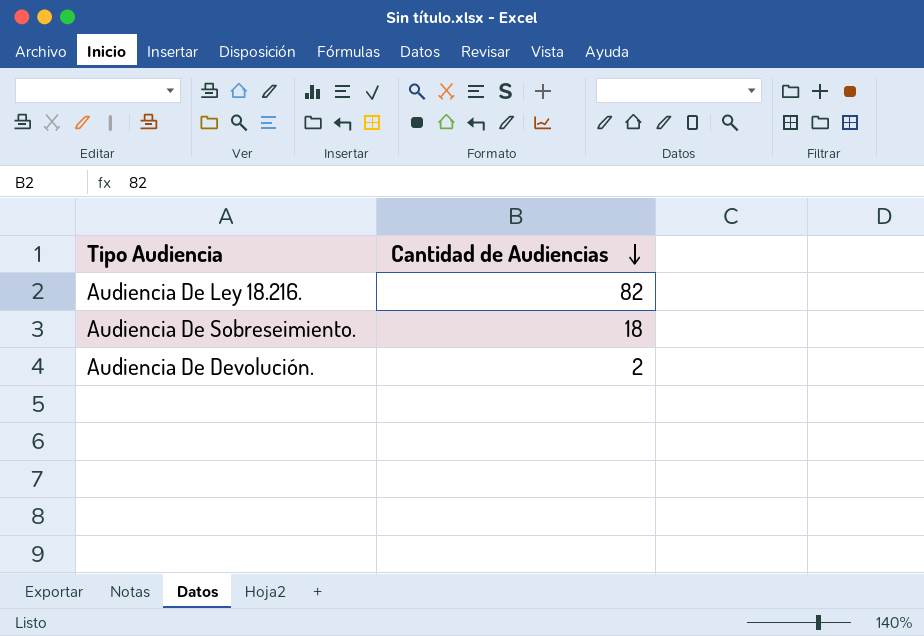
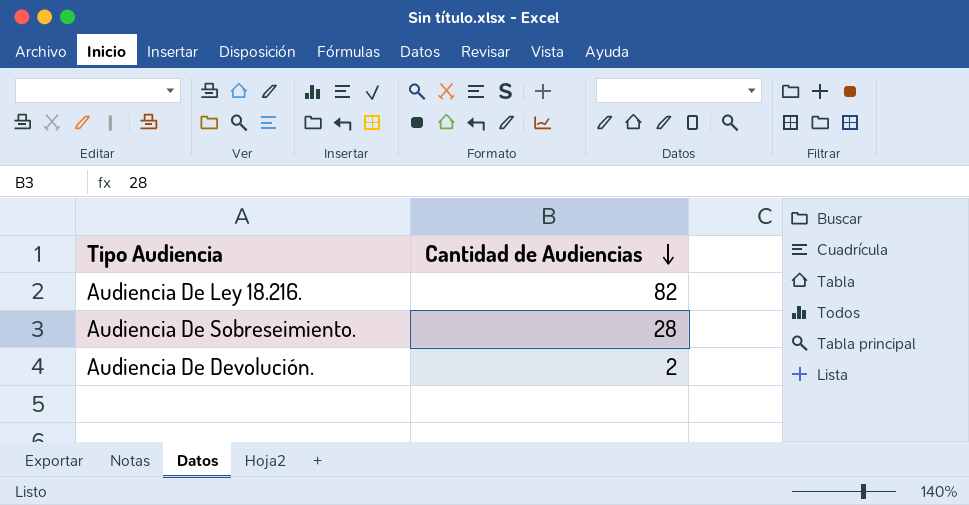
Audiencia De Sobreseimiento. | Cantidad de Audiencias: 18 -> 28

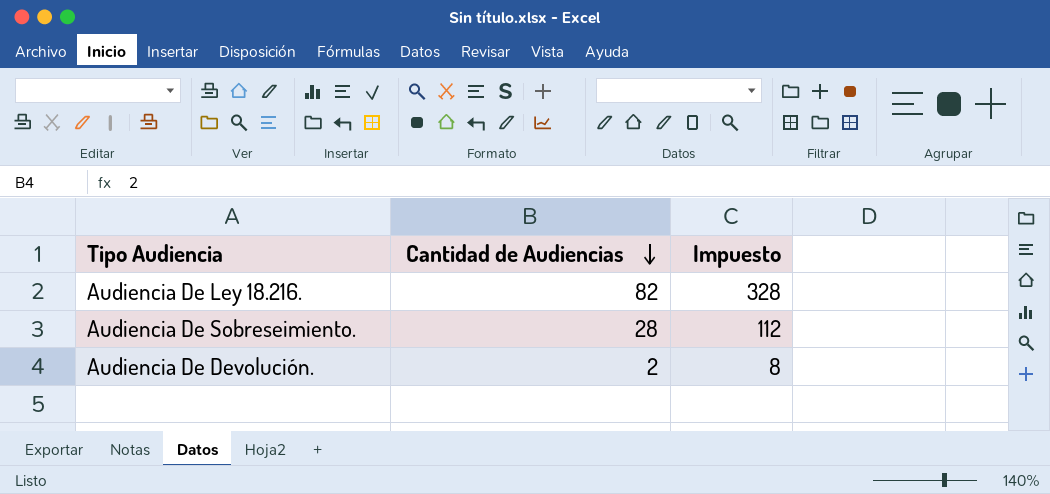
column Impuesto | formula: none -> [Cantidad de Audiencias] * 4

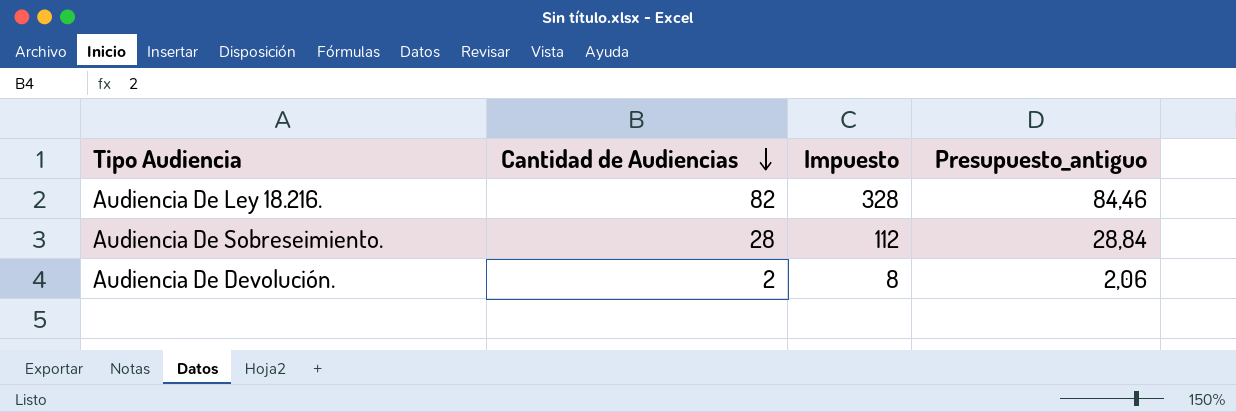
column Presupuesto_antiguo | formula: none -> [Cantidad de Audiencias] * 1,03

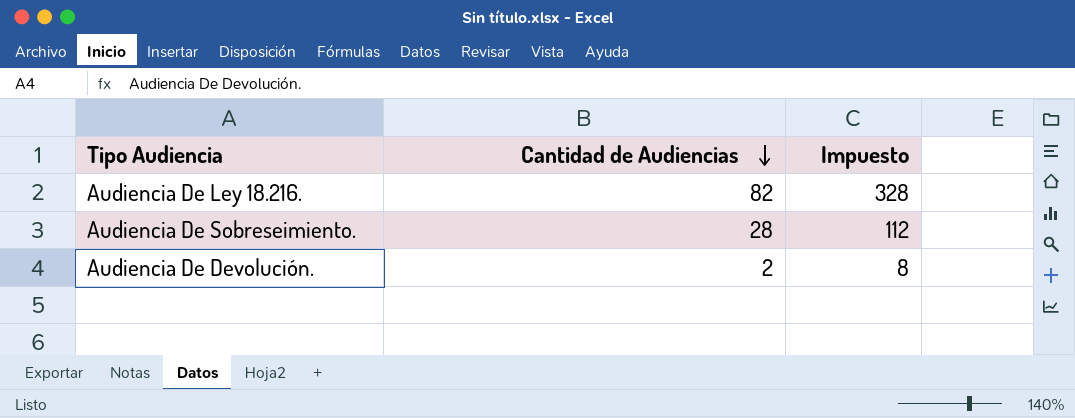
column Presupuesto_antiguo | formula: [Cantidad de Audiencias] * 1,03 -> none

